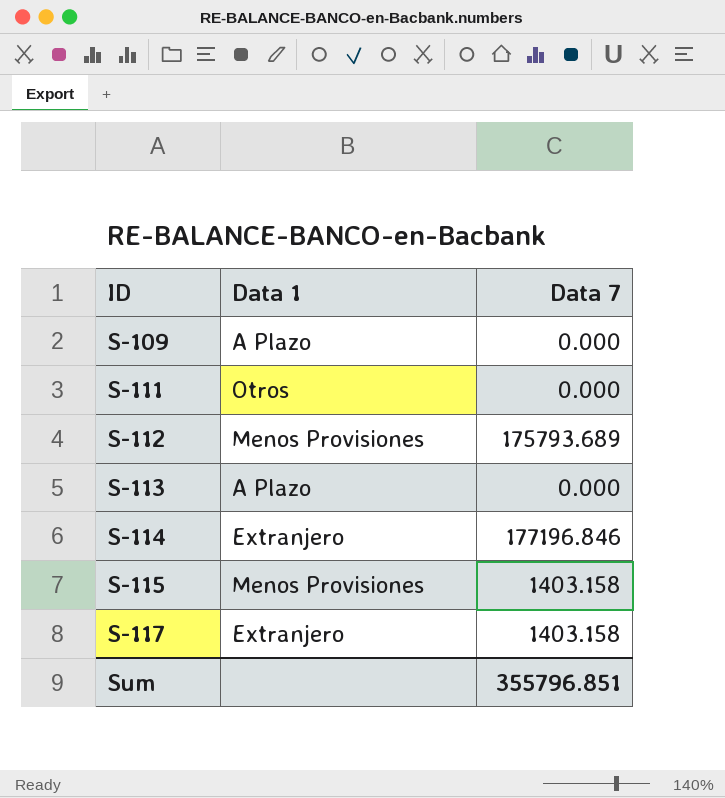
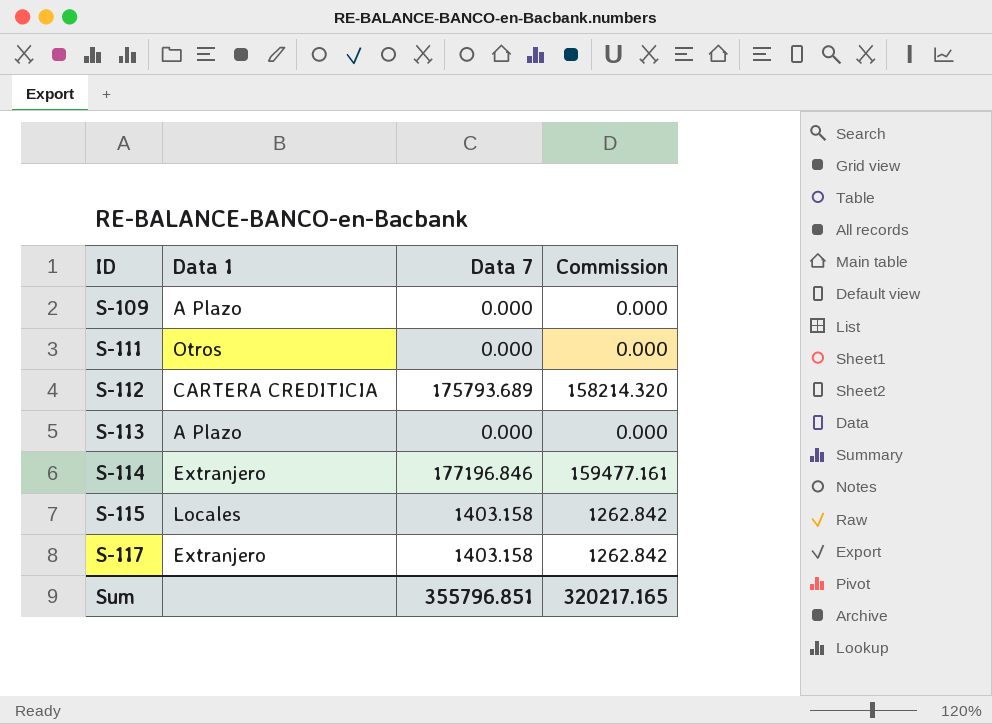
column Commission | formula: none -> [Data 7] * 0.9
S-112 | Data 1: Menos Provisiones -> CARTERA CREDITICIA
S-115 | Data 1: Menos Provisiones -> Locales

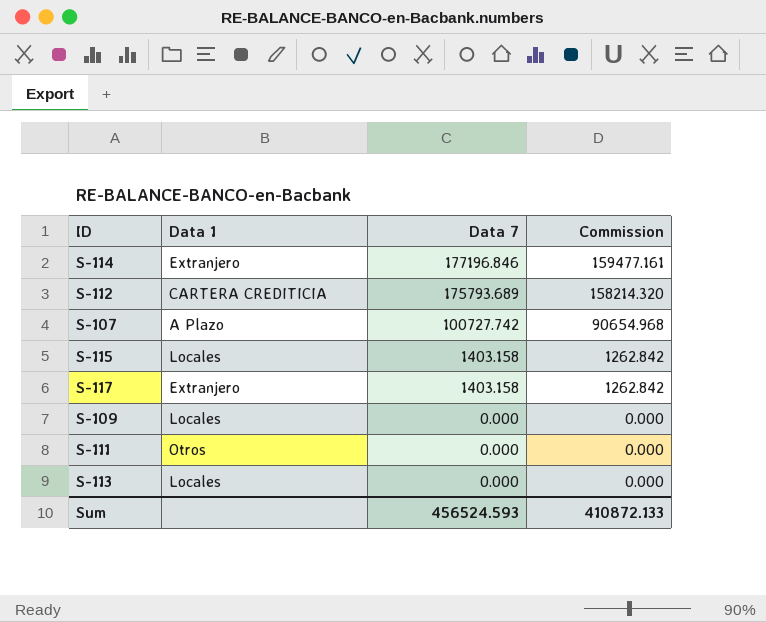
row order: ID ascending -> Data 7 descending
row S-107: none -> A Plazo | 100727.742 | 90654.968
S-109 | Data 1: A Plazo -> Locales
S-113 | Data 1: A Plazo -> Locales
Sum | Data 7: 355796.851 -> 456524.593
Sum | Commission: 320217.165 -> 410872.133

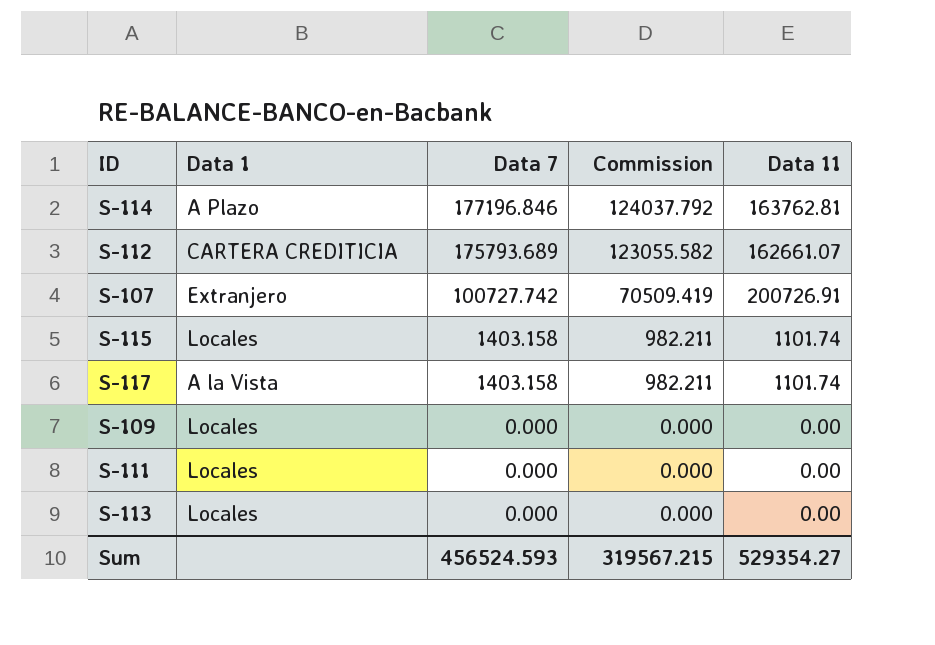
column Commission | formula: [Data 7] * 0.9 -> [Data 7] * 0.7
column Data 11 | position: none -> 5
S-114 | Data 1: Extranjero -> A Plazo
S-107 | Data 1: A Plazo -> Extranjero
S-117 | Data 1: Extranjero -> A la Vista
S-111 | Data 1: Otros -> Locales
Sum | Commission: 410872.133 -> 319567.215

